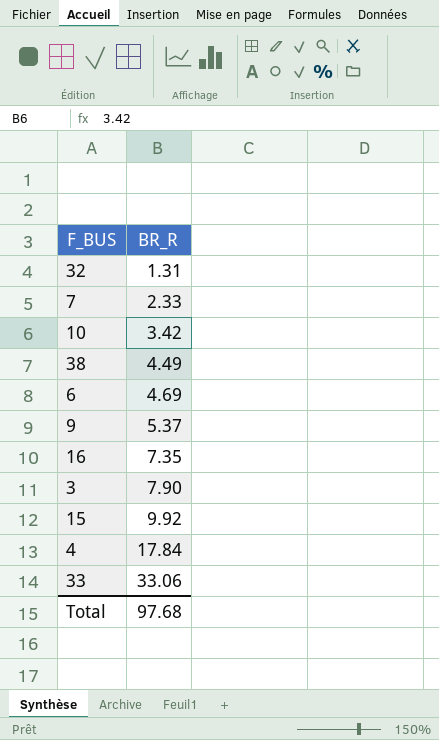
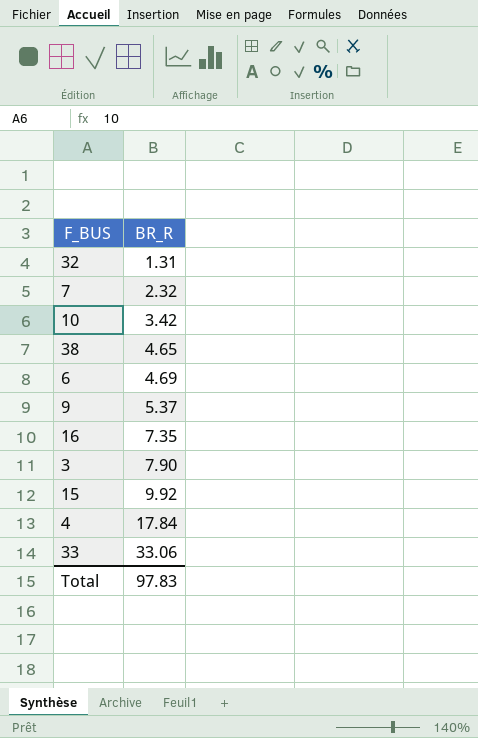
7 | BR_R: 2.33 -> 2.32
38 | BR_R: 4.49 -> 4.65
Total | BR_R: 97.68 -> 97.83

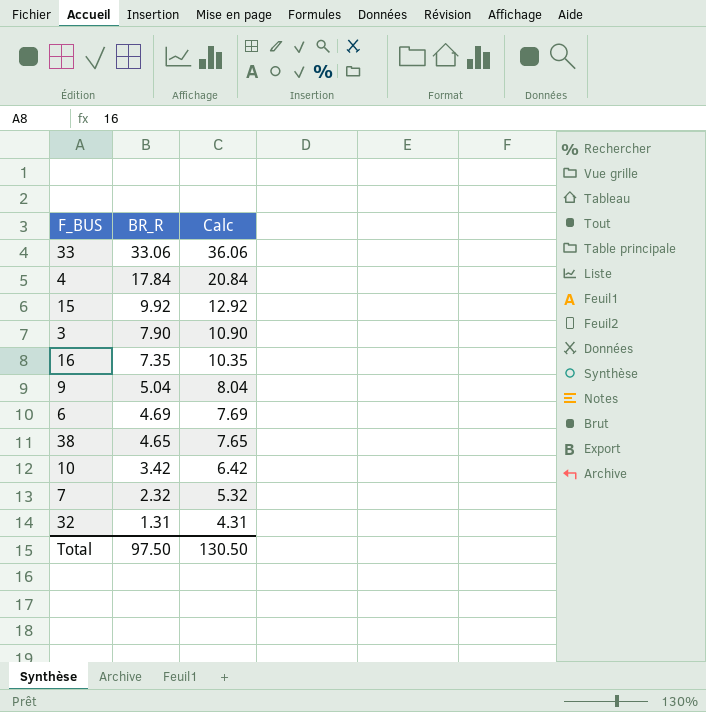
row order: BR_R ascending -> BR_R descending
column Calc | formula: none -> [BR_R] + 3
9 | BR_R: 5.37 -> 5.04
Total | BR_R: 97.83 -> 97.50

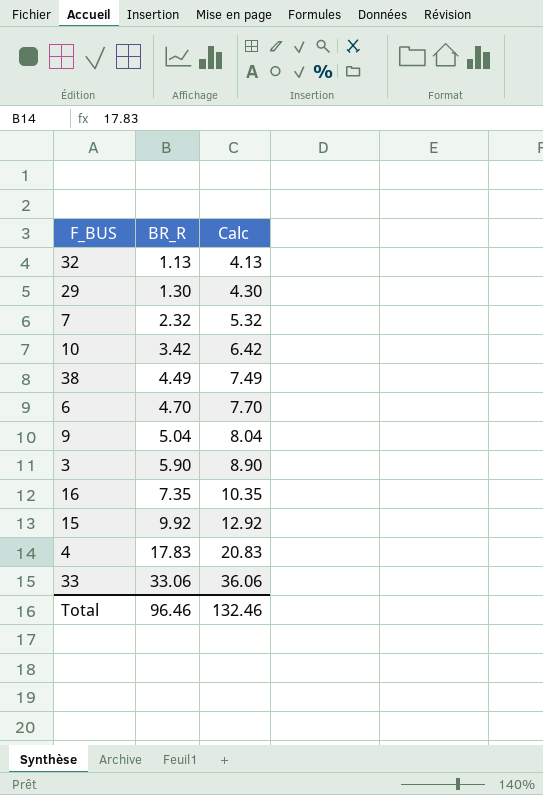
row order: BR_R descending -> BR_R ascending
32 | BR_R: 1.31 -> 1.13
32 | Calc: 4.31 -> 4.13
row 29: none -> 1.30 | 4.30
38 | BR_R: 4.65 -> 4.49
38 | Calc: 7.65 -> 7.49
6 | BR_R: 4.69 -> 4.70
6 | Calc: 7.69 -> 7.70
3 | BR_R: 7.90 -> 5.90
3 | Calc: 10.90 -> 8.90
4 | BR_R: 17.84 -> 17.83
4 | Calc: 20.84 -> 20.83
Total | BR_R: 97.50 -> 96.46
Total | Calc: 130.50 -> 132.46

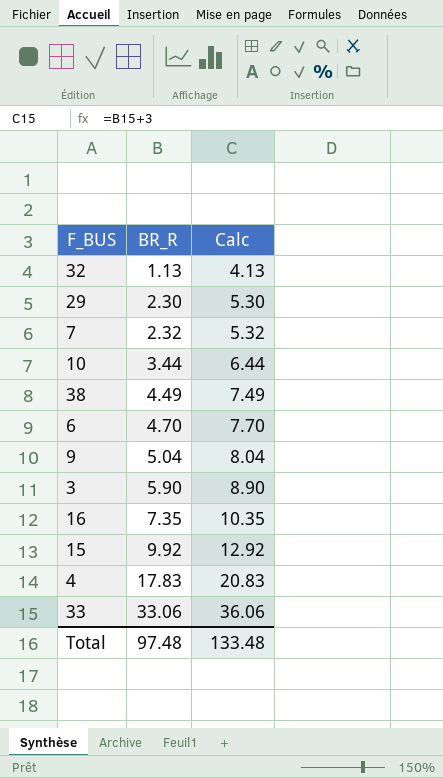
29 | BR_R: 1.30 -> 2.30
29 | Calc: 4.30 -> 5.30
10 | BR_R: 3.42 -> 3.44
10 | Calc: 6.42 -> 6.44
Total | BR_R: 96.46 -> 97.48
Total | Calc: 132.46 -> 133.48

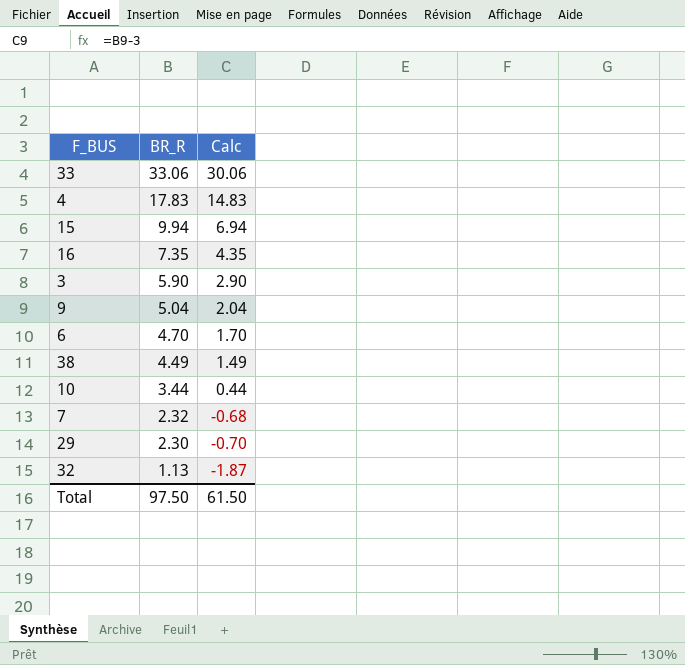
row order: BR_R ascending -> BR_R descending
column Calc | formula: [BR_R] + 3 -> [BR_R] - 3
15 | BR_R: 9.92 -> 9.94
Total | BR_R: 97.48 -> 97.50
Total | Calc: 133.48 -> 61.50

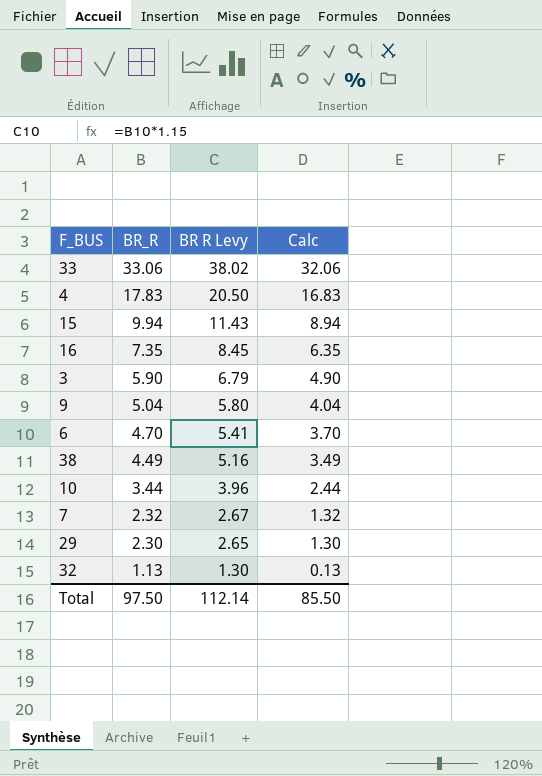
column BR R Levy | formula: none -> [BR_R] * 1.15
column Calc | formula: [BR_R] - 3 -> [BR_R] - 1
Total | Calc: 61.50 -> 85.50

